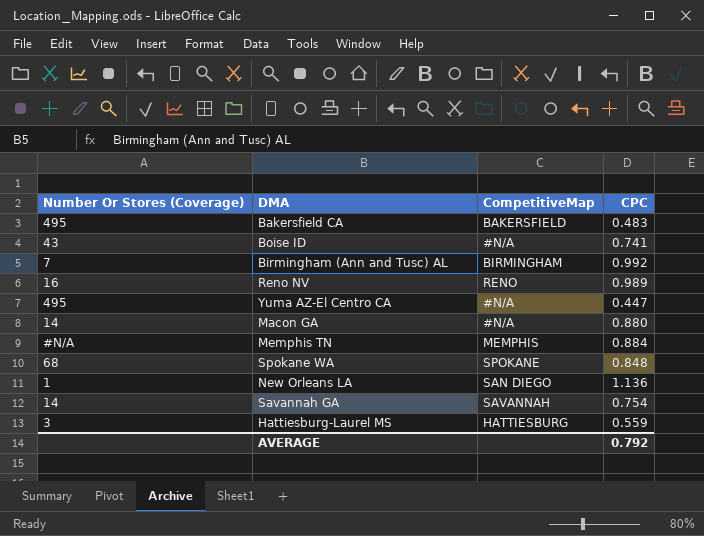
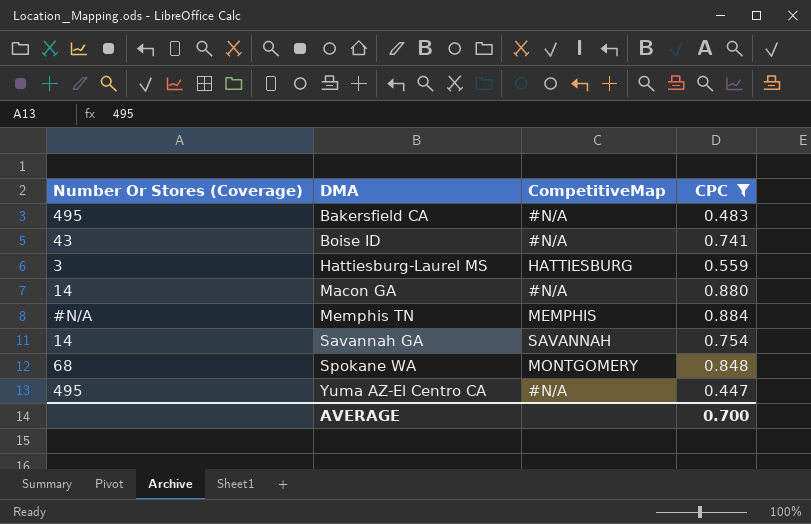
filter: none -> CPC <= 0.884
row order: none -> DMA ascending
Bakersfield CA | CompetitiveMap: BAKERSFIELD -> #N/A
Spokane WA | CompetitiveMap: SPOKANE -> MONTGOMERY
AVERAGE | CPC: 0.792 -> 0.700

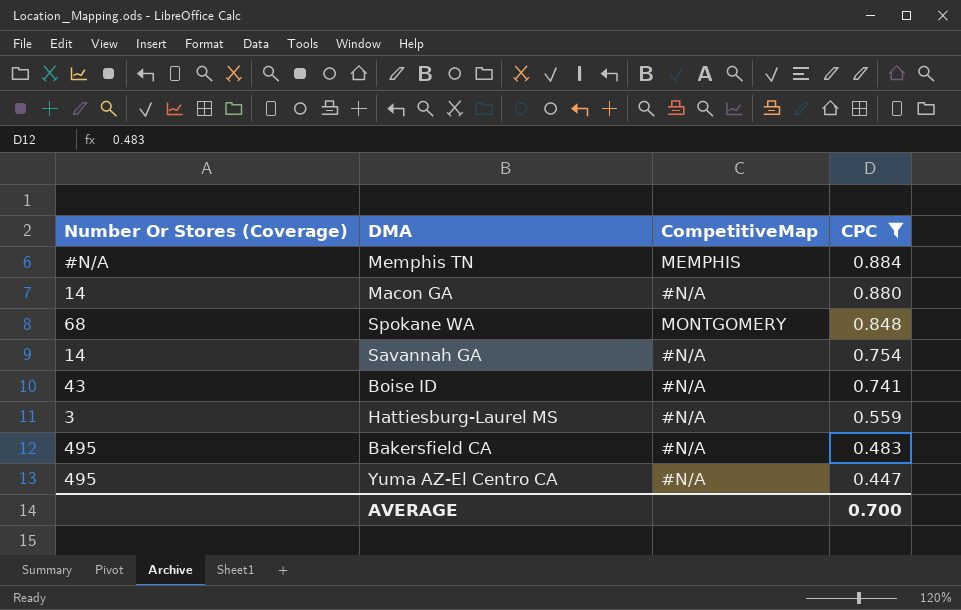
row order: DMA ascending -> CPC descending
Savannah GA | CompetitiveMap: SAVANNAH -> #N/A
Hattiesburg-Laurel MS | CompetitiveMap: HATTIESBURG -> #N/A

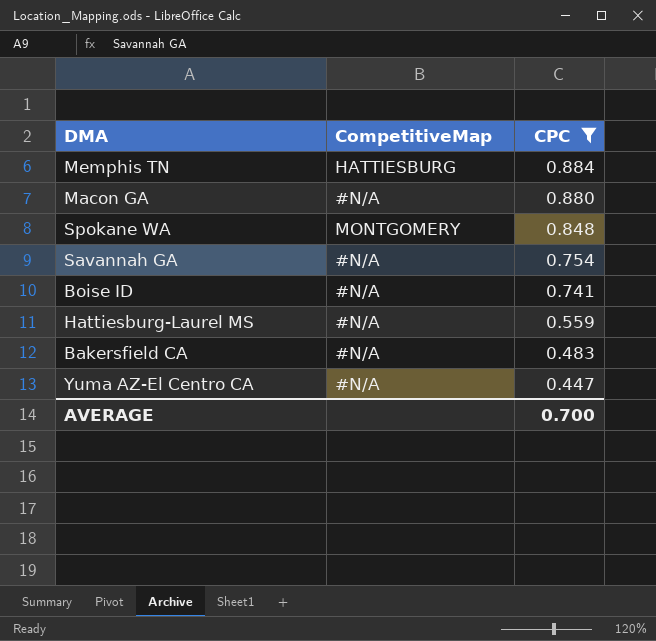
column Number Or Stores (Coverage) | position: 1 -> none
Memphis TN | CompetitiveMap: MEMPHIS -> HATTIESBURG

